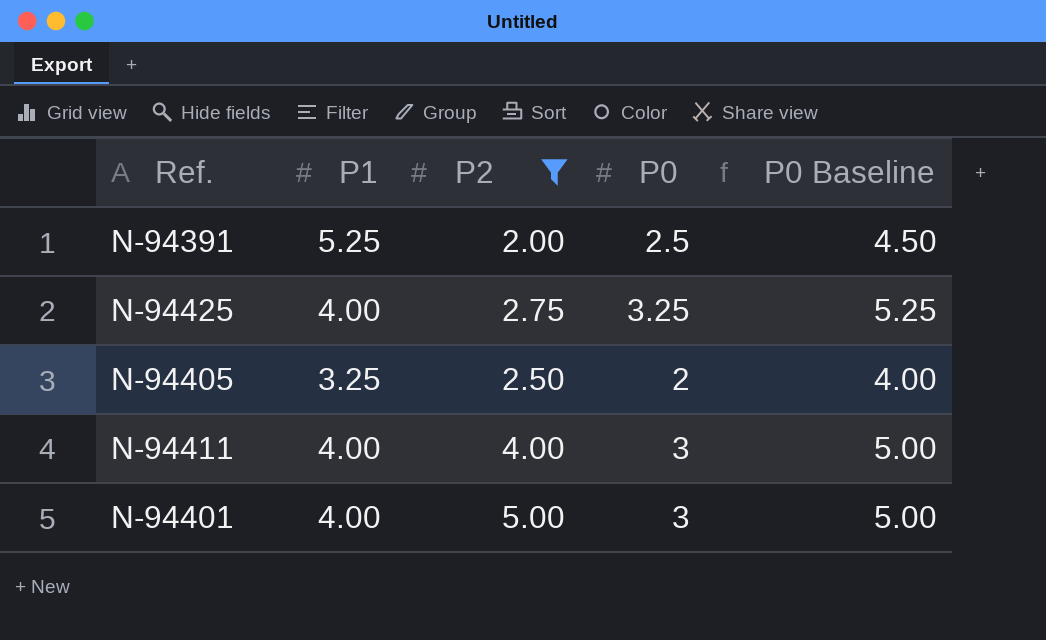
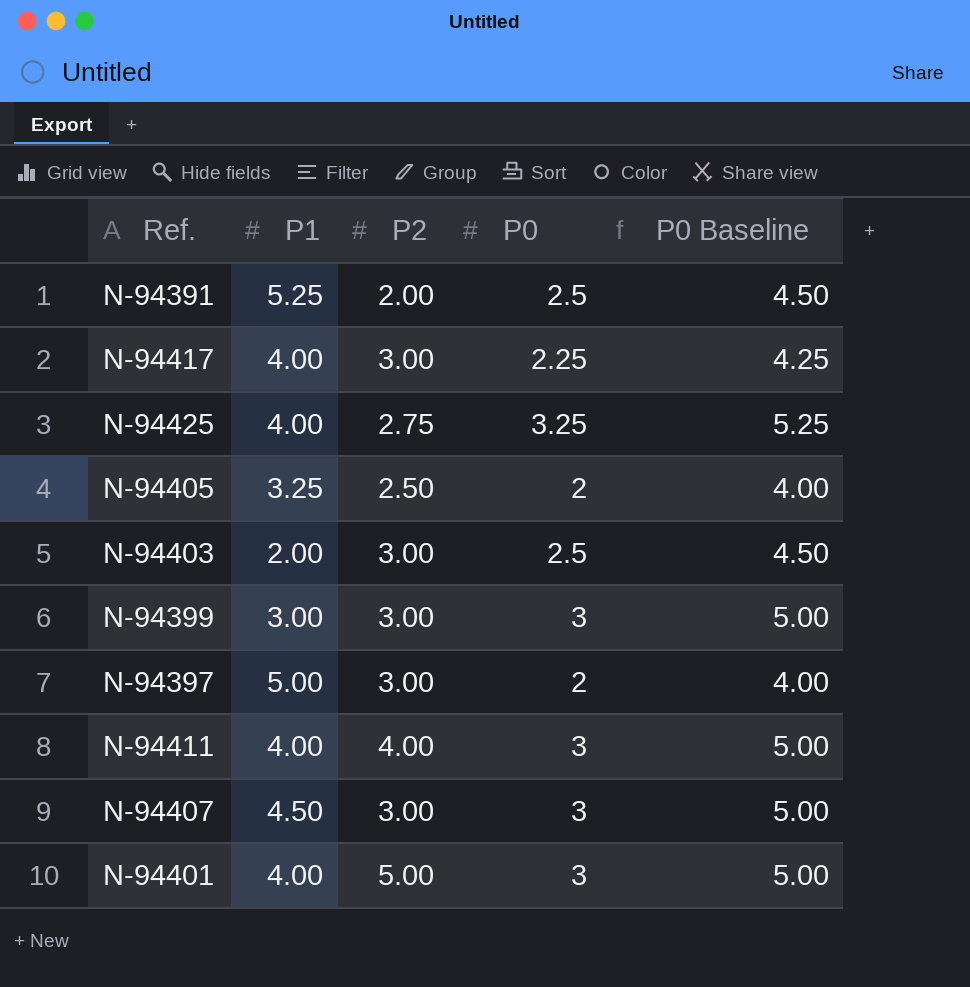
filter: P2 != 3.00 -> none

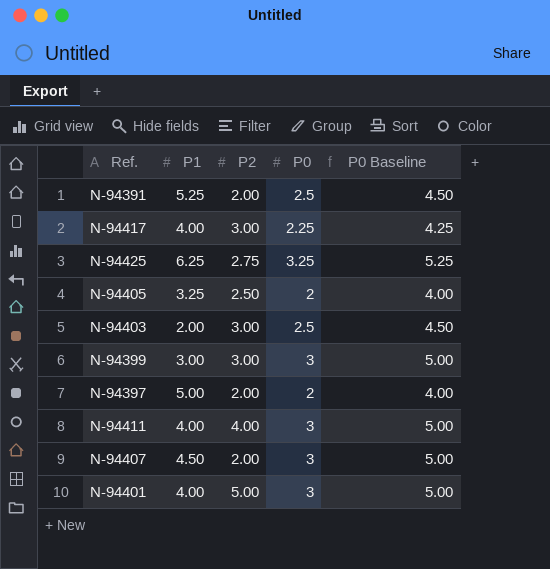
N-94425 | P1: 4.00 -> 6.25
N-94397 | P2: 3.00 -> 2.00
N-94407 | P2: 3.00 -> 2.00

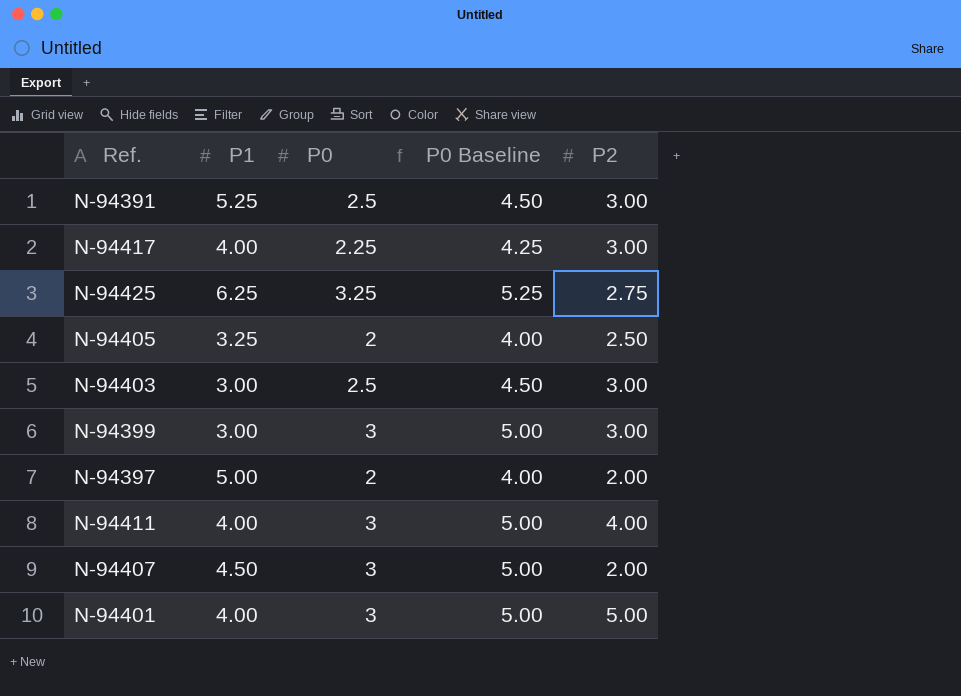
column P2 | position: 3 -> 5
N-94391 | P2: 2.00 -> 3.00
N-94403 | P1: 2.00 -> 3.00

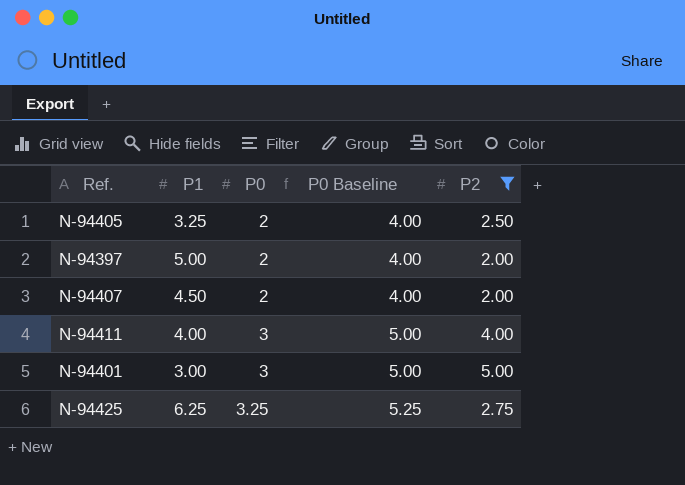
filter: none -> P2 != 3.00
row order: none -> P0 ascending
N-94407 | P0: 3 -> 2
N-94407 | P0 Baseline: 5.00 -> 4.00
N-94401 | P1: 4.00 -> 3.00

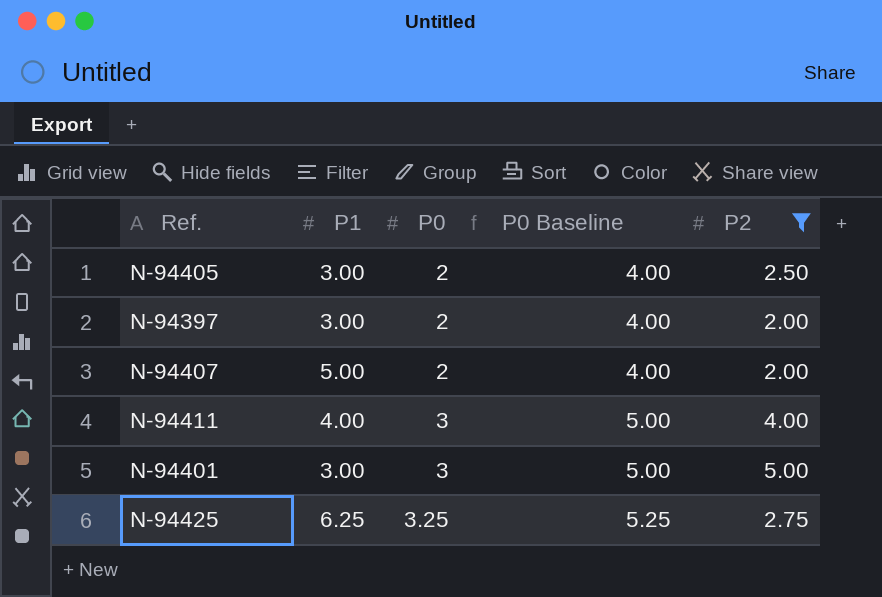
N-94405 | P1: 3.25 -> 3.00
N-94397 | P1: 5.00 -> 3.00
N-94407 | P1: 4.50 -> 5.00

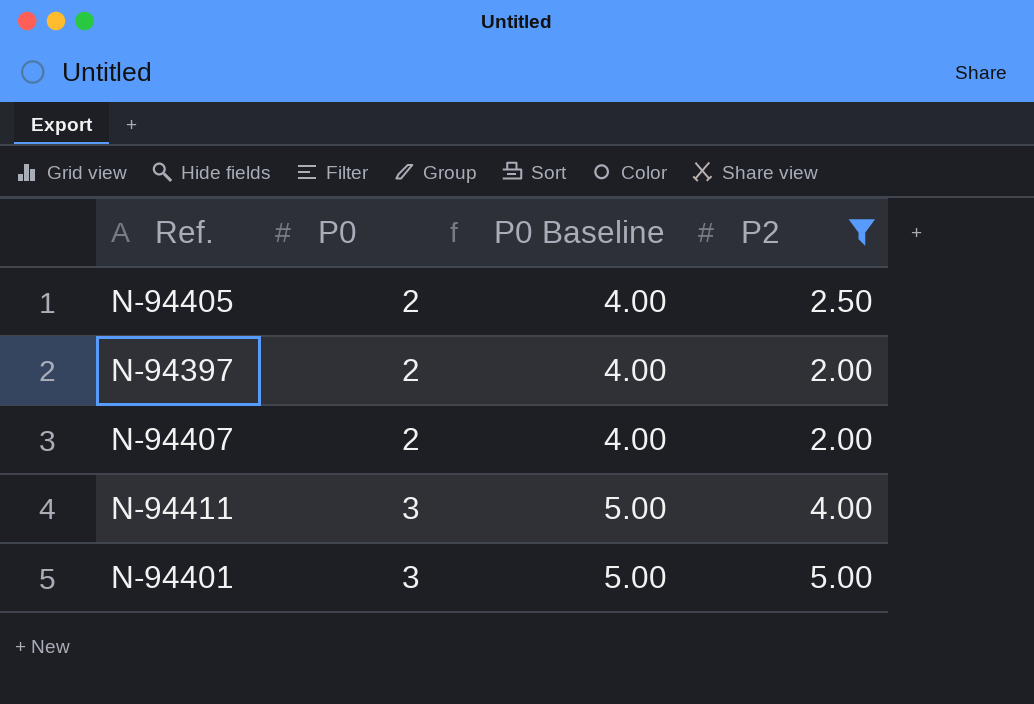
column P1 | position: 2 -> none
row N-94425: 6.25 | 3.25 | 5.25 | 2.75 -> none

